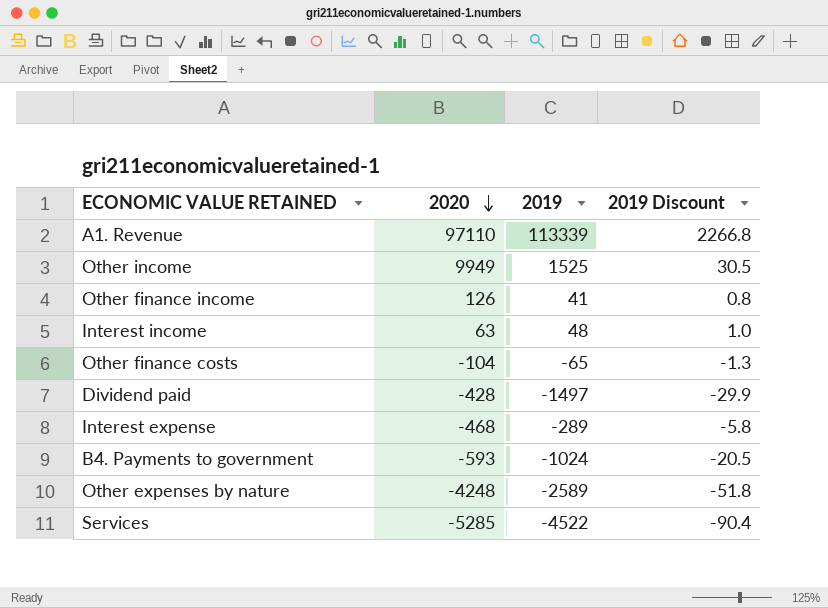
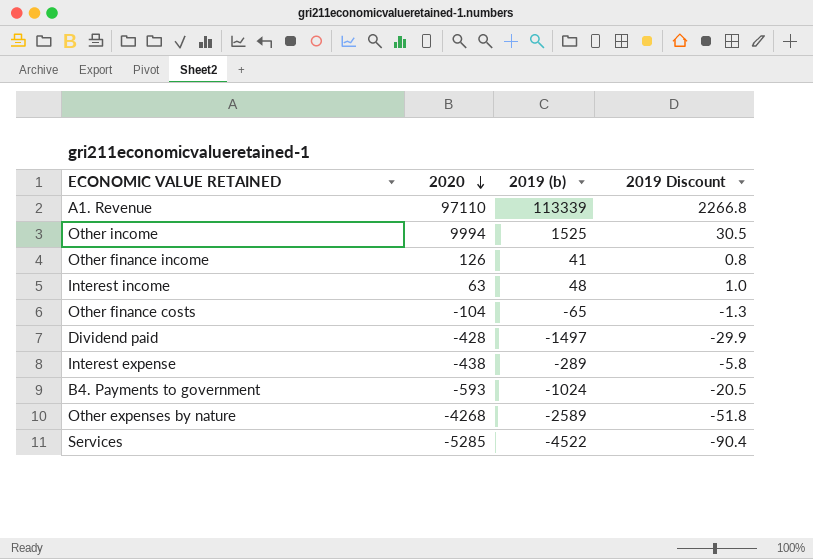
column name: 2019 -> 2019 (b)
Other income | 2020: 9949 -> 9994
Interest expense | 2020: -468 -> -438
Other expenses by nature | 2020: -4248 -> -4268

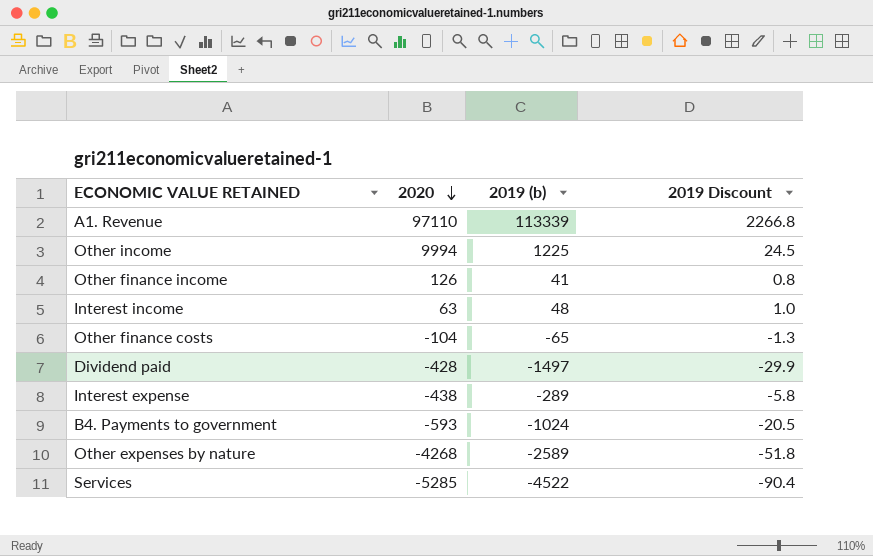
Other income | 2019 (b): 1525 -> 1225
Other income | 2019 Discount: 30.5 -> 24.5

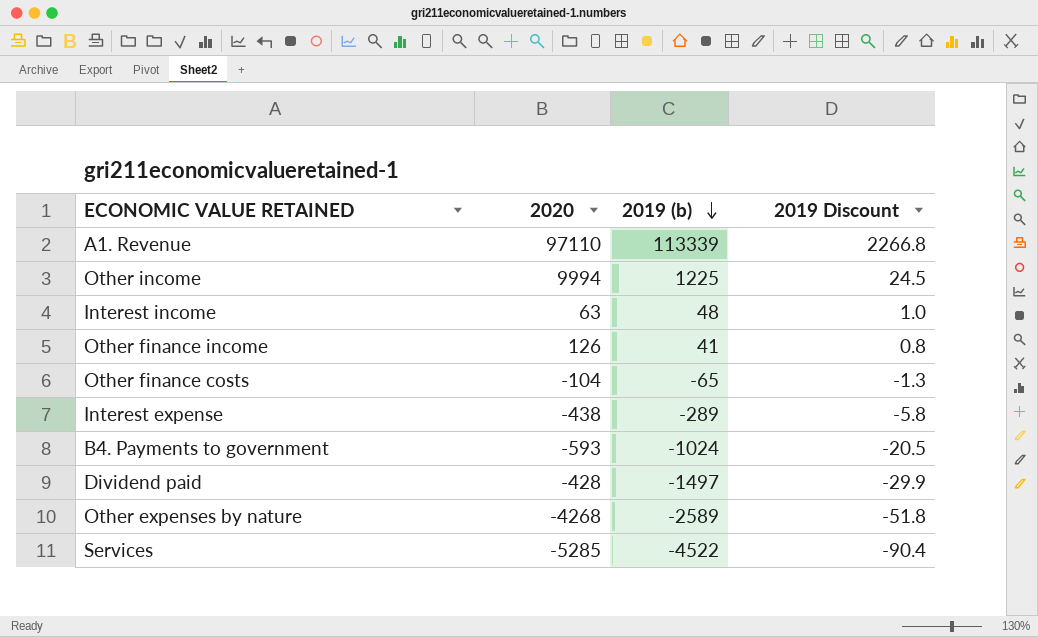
row order: 2020 descending -> 2019 (b) descending

